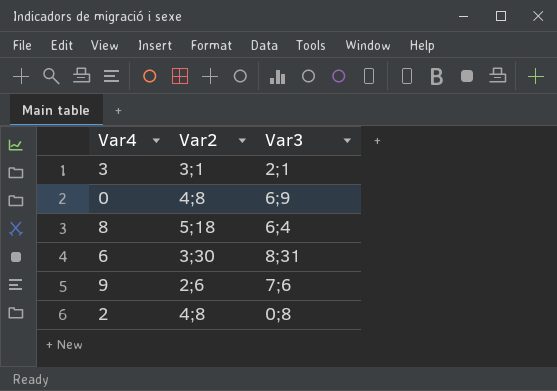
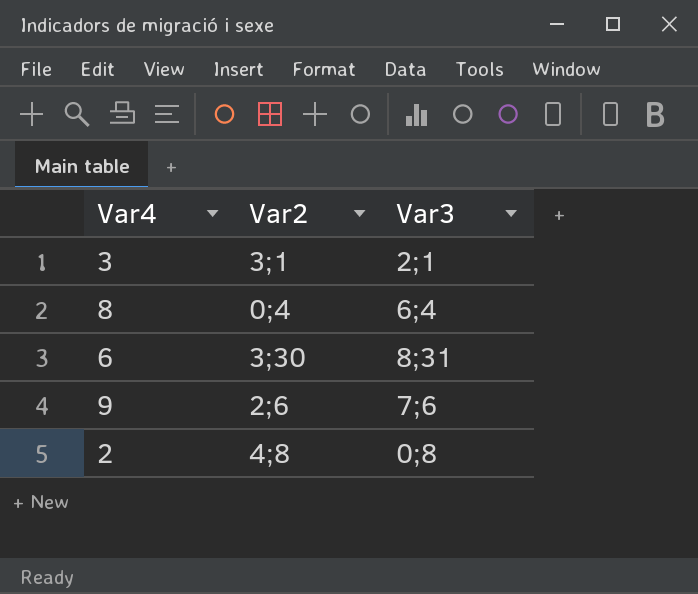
row 0: 4;8 | 6;9 -> none
8 | Var2: 5;18 -> 0;4

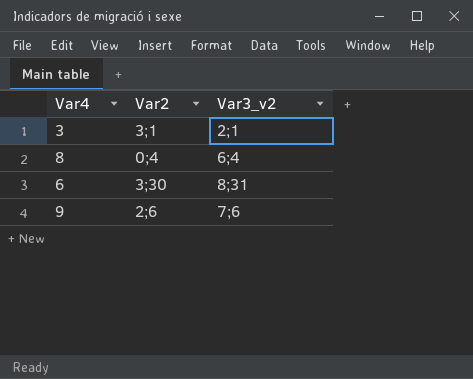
column name: Var3 -> Var3_v2
row 2: 4;8 | 0;8 -> none

